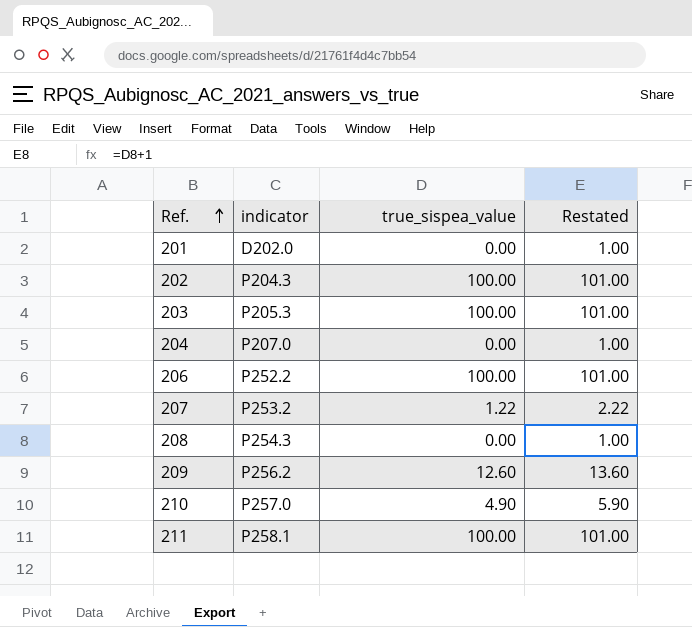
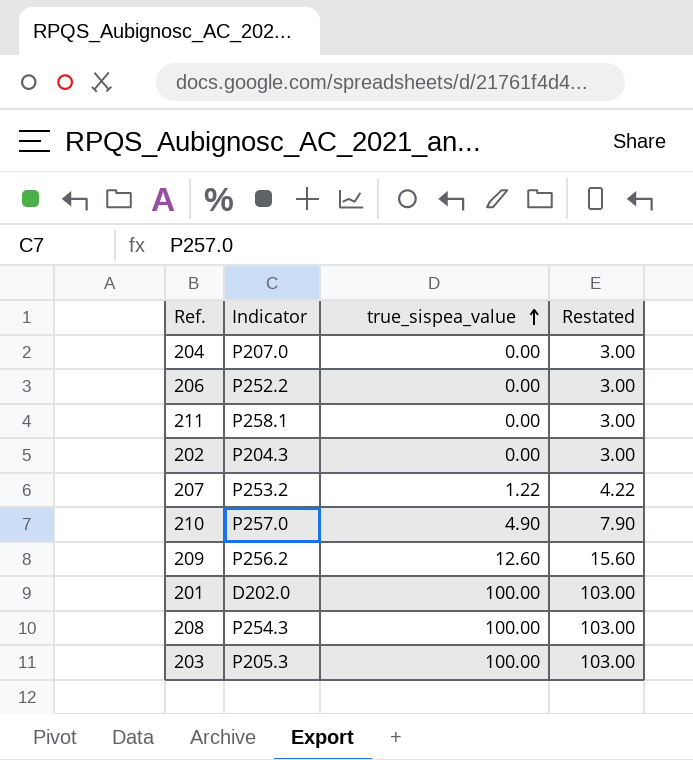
row order: Ref. ascending -> true_sispea_value ascending
column name: indicator -> Indicator
column Restated | formula: [true_sispea_value] + 1 -> [true_sispea_value] + 3
206 | true_sispea_value: 100.00 -> 0.00
211 | true_sispea_value: 100.00 -> 0.00
202 | true_sispea_value: 100.00 -> 0.00
201 | true_sispea_value: 0.00 -> 100.00
208 | true_sispea_value: 0.00 -> 100.00

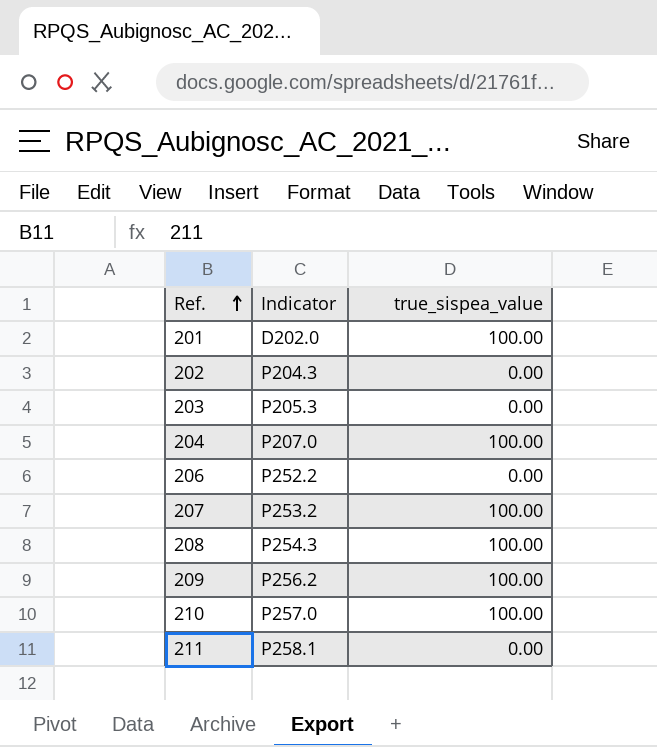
row order: true_sispea_value ascending -> Ref. ascending
column Restated | formula: [true_sispea_value] + 3 -> none
203 | true_sispea_value: 100.00 -> 0.00
204 | true_sispea_value: 0.00 -> 100.00
207 | true_sispea_value: 1.22 -> 100.00
209 | true_sispea_value: 12.60 -> 100.00
210 | true_sispea_value: 4.90 -> 100.00

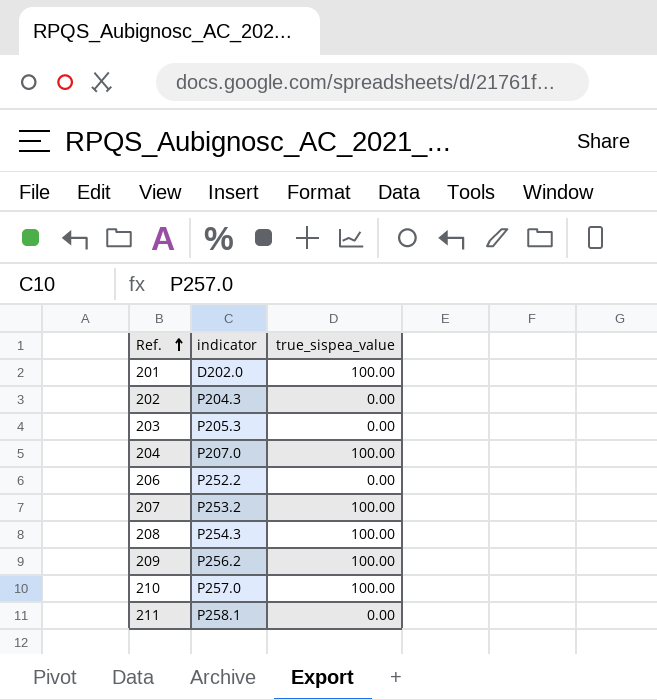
column name: Indicator -> indicator

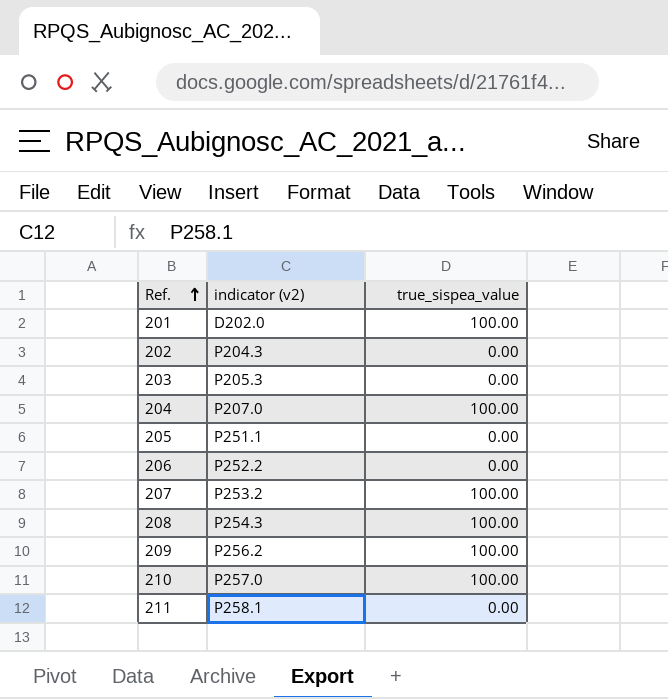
column name: indicator -> indicator (v2)
row 205: none -> P251.1 | 0.00

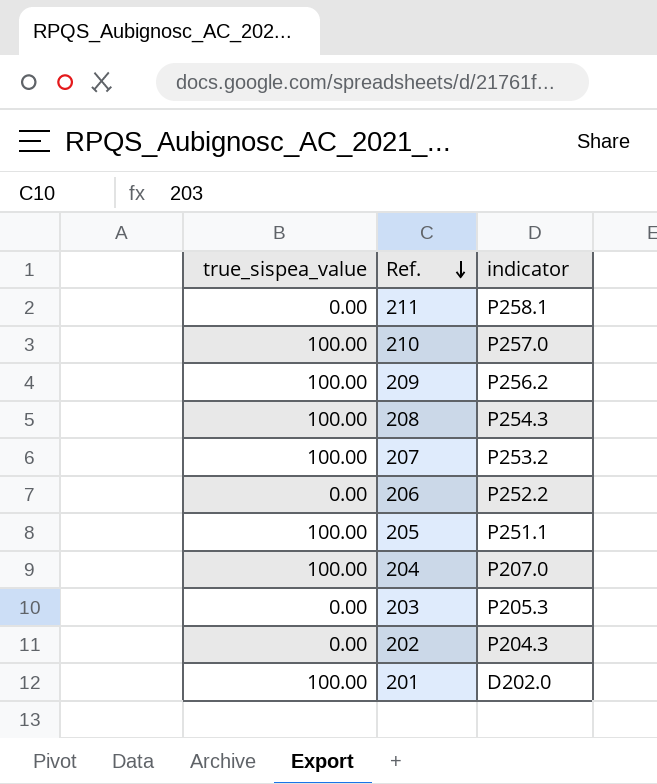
row order: Ref. ascending -> Ref. descending
column true_sispea_value | position: 3 -> 1
column name: indicator (v2) -> indicator
205 | true_sispea_value: 0.00 -> 100.00

